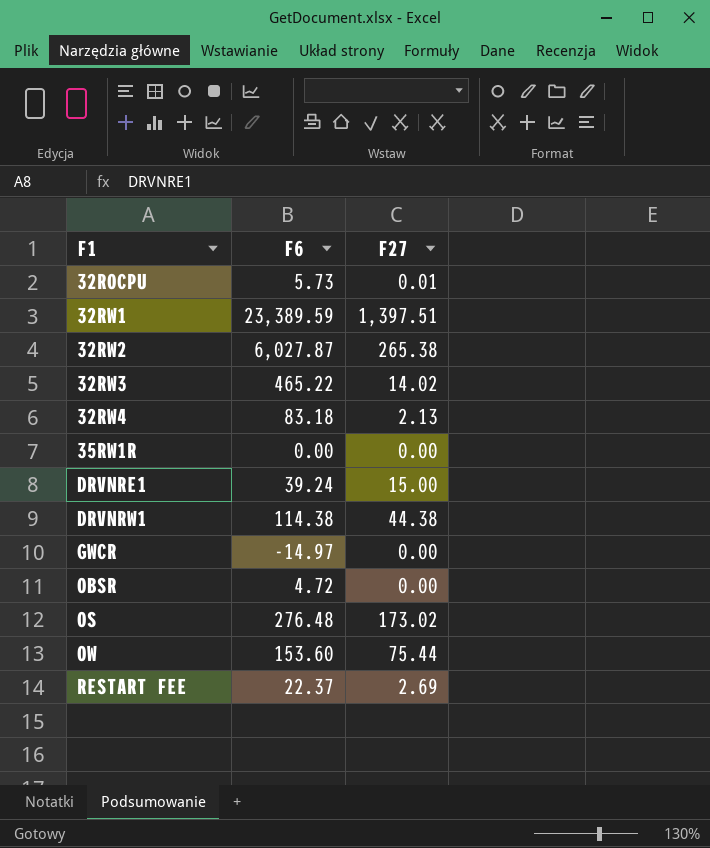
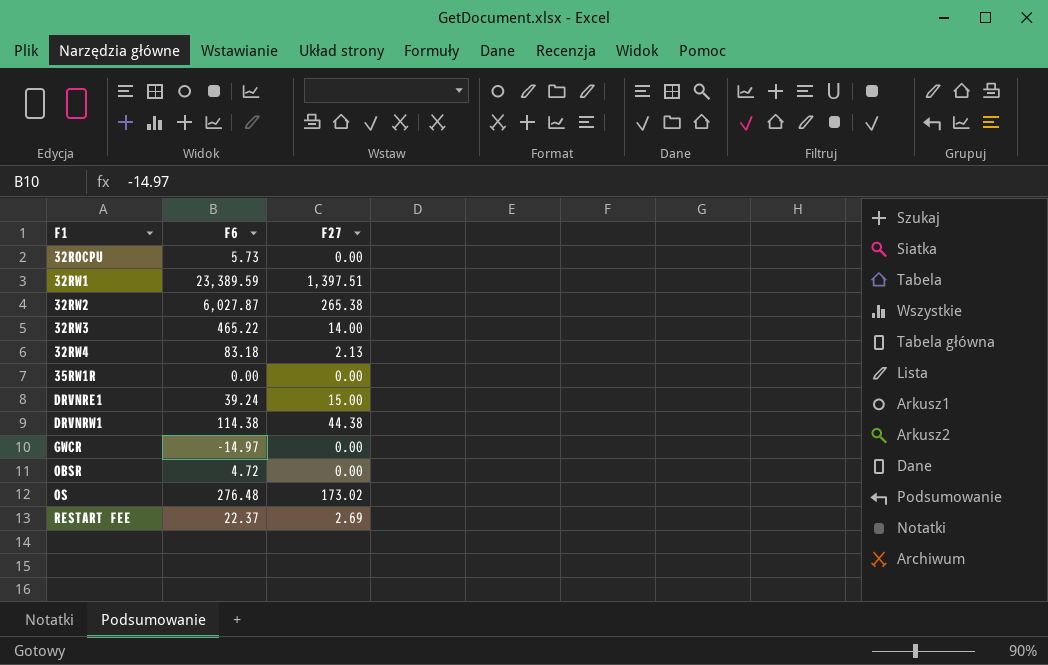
row OW: 153.60 | 75.44 -> none
32ROCPU | F27: 0.01 -> 0.00
32RW3 | F27: 14.02 -> 14.00

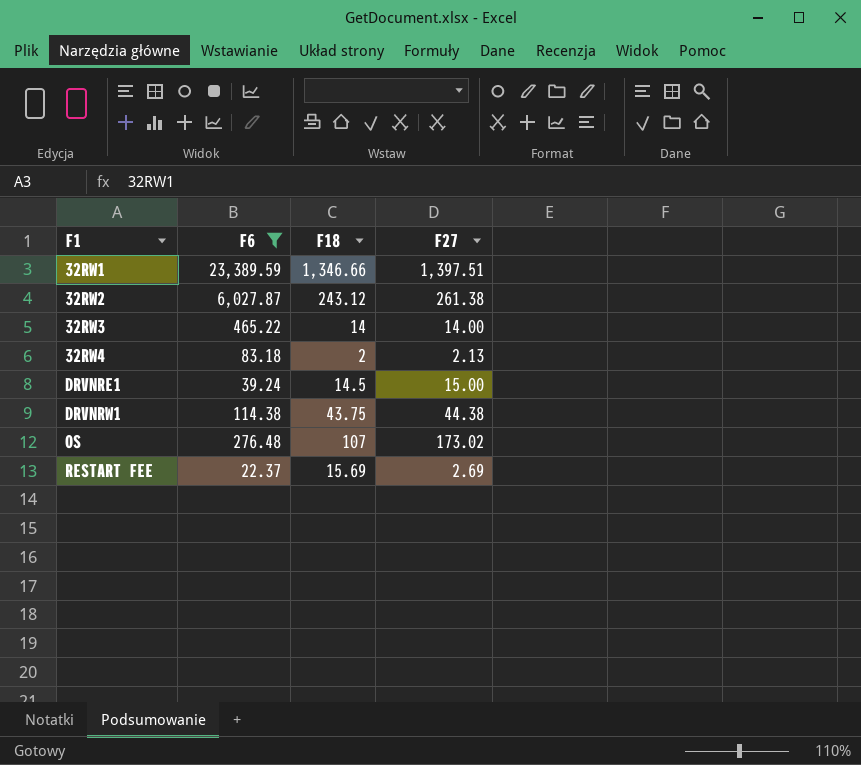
filter: none -> F6 >= 22.37
column F18 | position: none -> 3
32RW2 | F27: 265.38 -> 261.38

